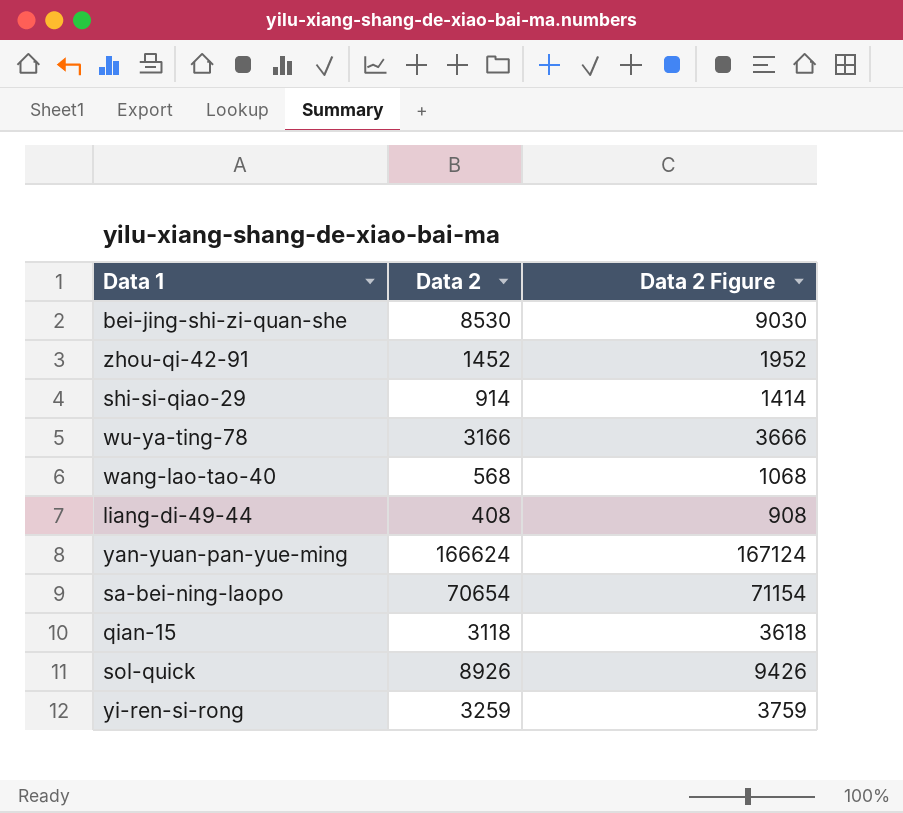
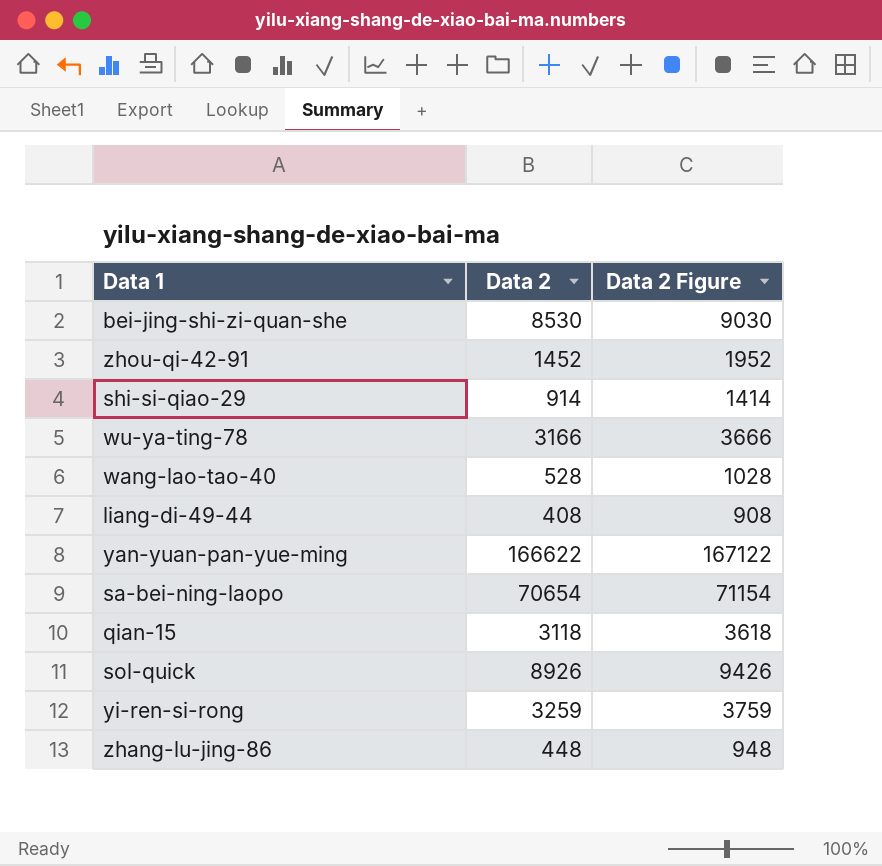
wang-lao-tao-40 | Data 2: 568 -> 528
wang-lao-tao-40 | Data 2 Figure: 1068 -> 1028
yan-yuan-pan-yue-ming | Data 2: 166624 -> 166622
yan-yuan-pan-yue-ming | Data 2 Figure: 167124 -> 167122
row zhang-lu-jing-86: none -> 448 | 948

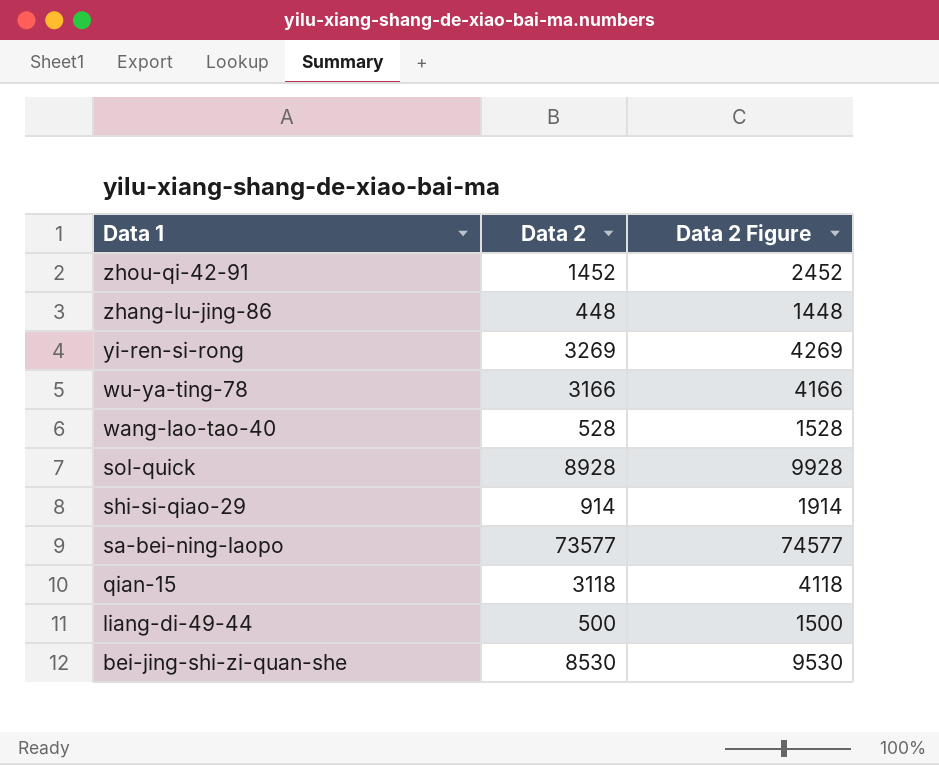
row order: none -> Data 1 descending
column Data 2 Figure | formula: [Data 2] + 500 -> [Data 2] + 1000
row yan-yuan-pan-yue-ming: 166622 | 167122 -> none
yi-ren-si-rong | Data 2: 3259 -> 3269
sol-quick | Data 2: 8926 -> 8928
sa-bei-ning-laopo | Data 2: 70654 -> 73577
liang-di-49-44 | Data 2: 408 -> 500

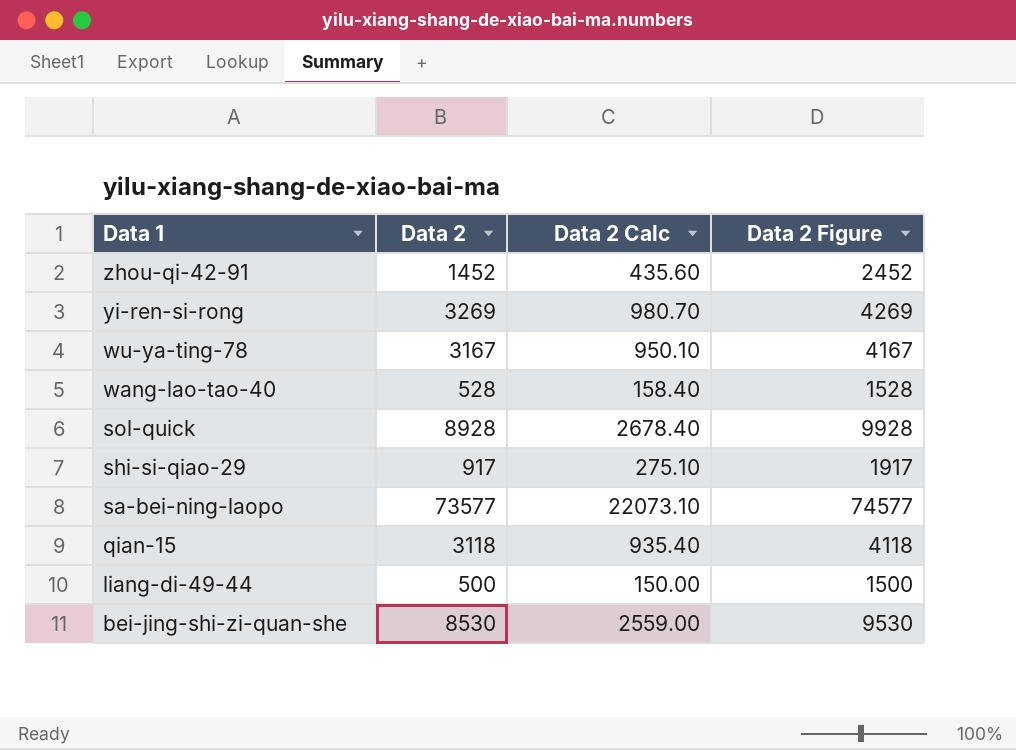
column Data 2 Calc | formula: none -> [Data 2] * 0.3
row zhang-lu-jing-86: 448 | 1448 -> none
wu-ya-ting-78 | Data 2: 3166 -> 3167
wu-ya-ting-78 | Data 2 Figure: 4166 -> 4167
shi-si-qiao-29 | Data 2: 914 -> 917
shi-si-qiao-29 | Data 2 Figure: 1914 -> 1917

